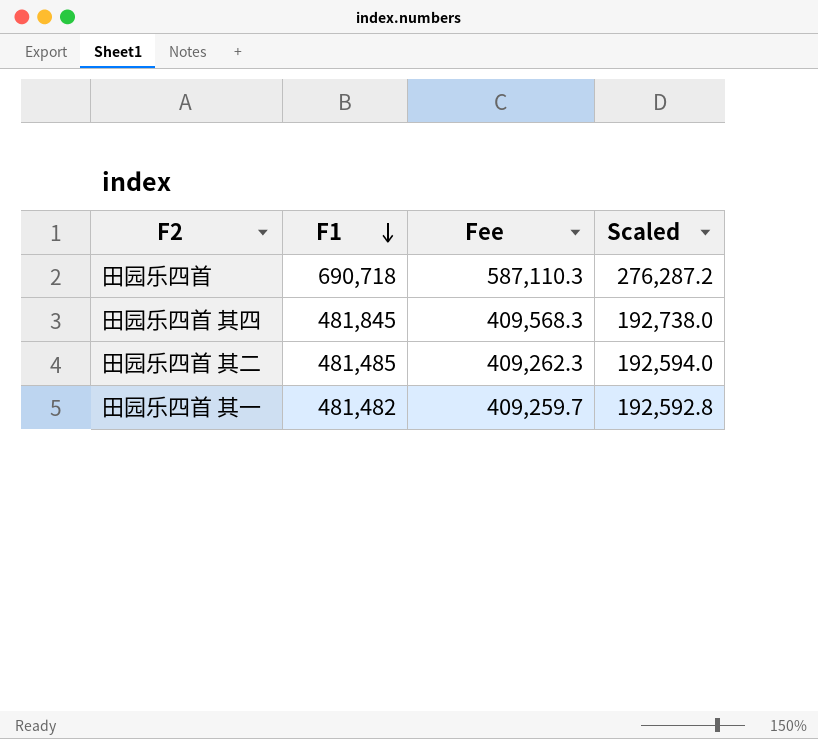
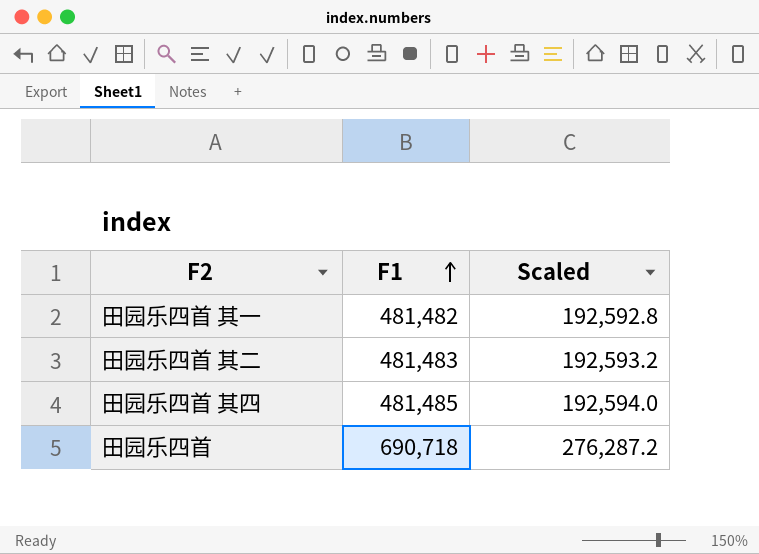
row order: F1 descending -> F1 ascending
column Fee | formula: [F1] * 0.85 -> none
田园乐四首 其二 | F1: 481,485 -> 481,483
田园乐四首 其二 | Scaled: 192,594.0 -> 192,593.2
田园乐四首 其四 | F1: 481,845 -> 481,485
田园乐四首 其四 | Scaled: 192,738.0 -> 192,594.0

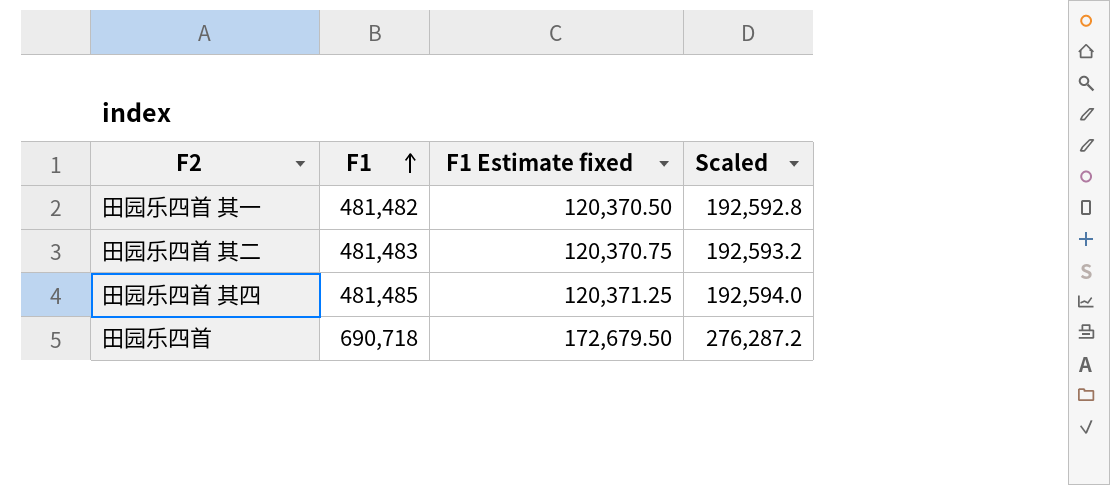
column F1 Estimate fixed | formula: none -> [F1] * 0.25

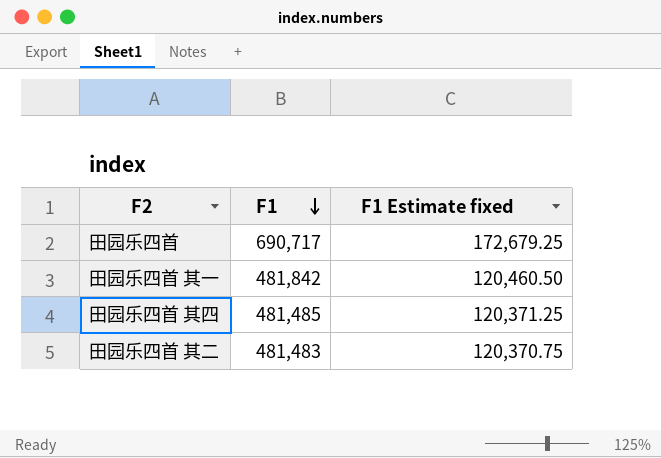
row order: F1 ascending -> F1 descending
column Scaled | formula: [F1] * 0.4 -> none
田园乐四首 | F1: 690,718 -> 690,717
田园乐四首 | F1 Estimate fixed: 172,679.50 -> 172,679.25
田园乐四首 其一 | F1: 481,482 -> 481,842
田园乐四首 其一 | F1 Estimate fixed: 120,370.50 -> 120,460.50

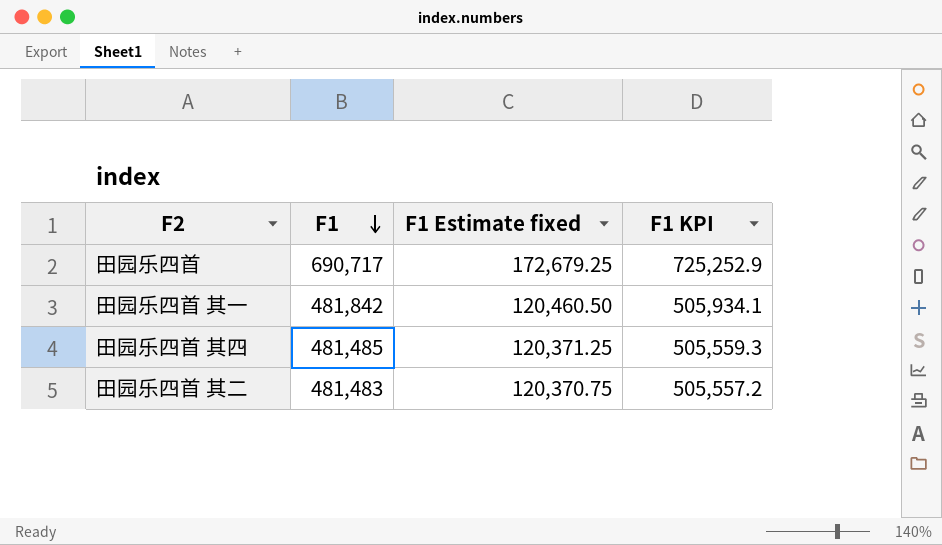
column F1 KPI | formula: none -> [F1] * 1.05

